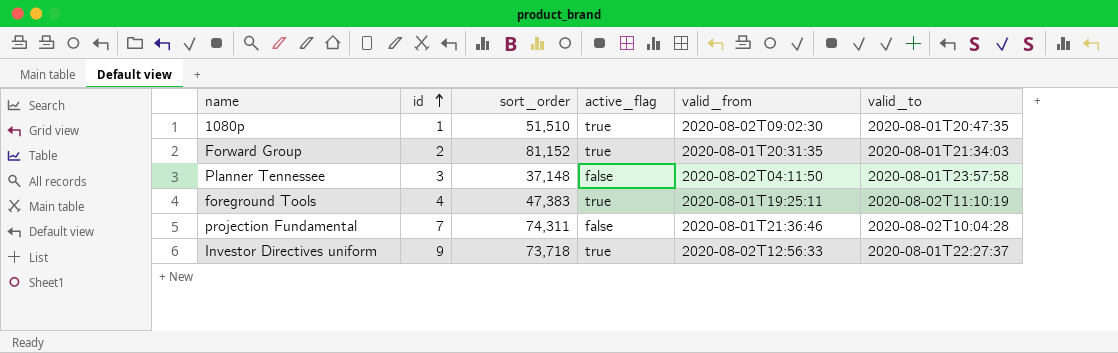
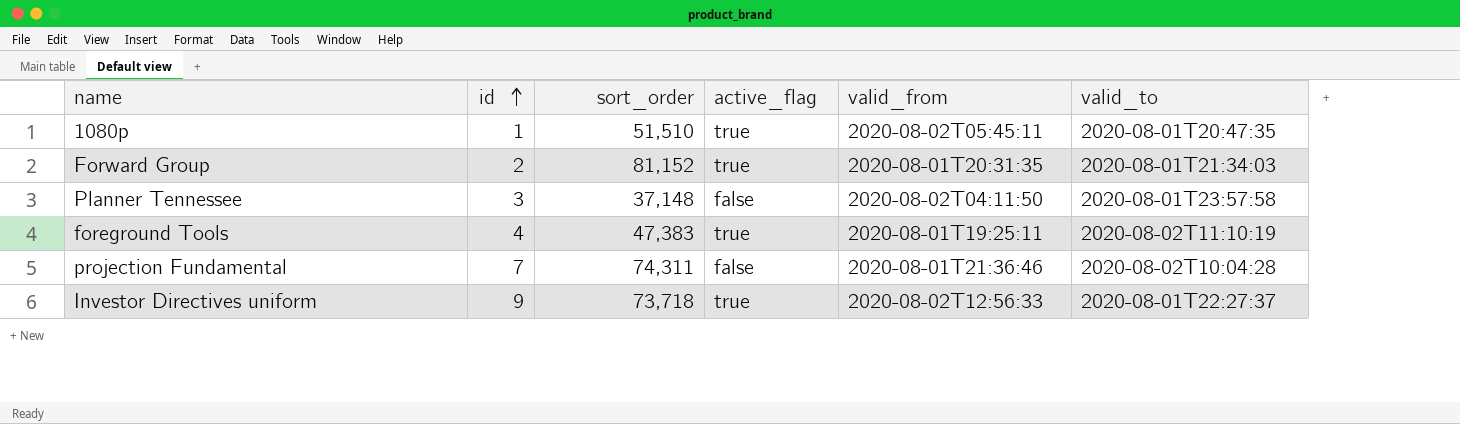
1080p | valid_from: 2020-08-02T09:02:30 -> 2020-08-02T05:45:11

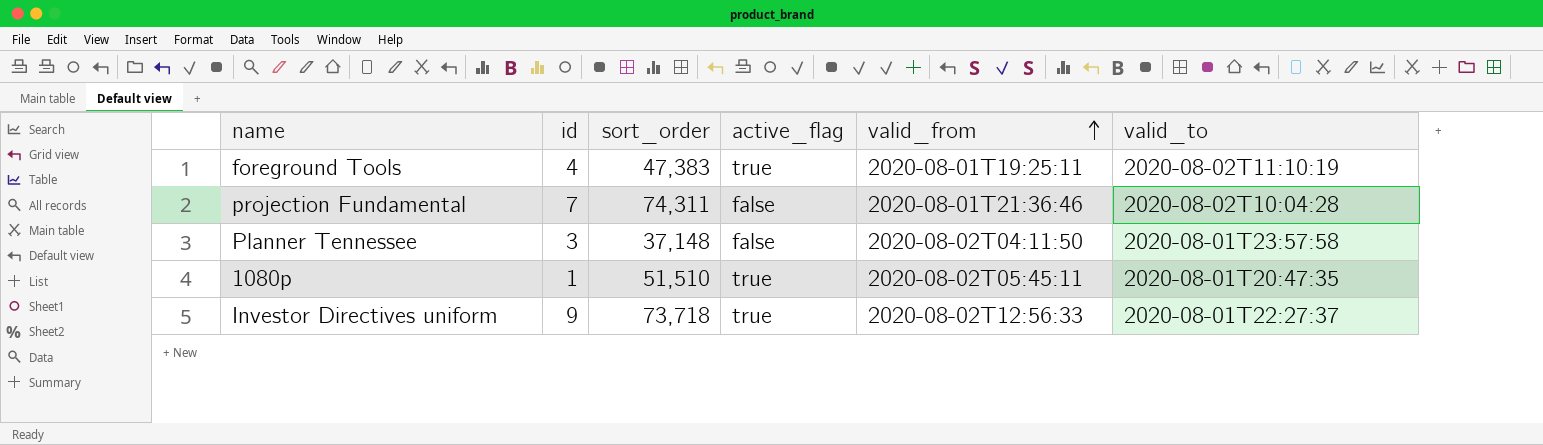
row order: id ascending -> valid_from ascending
row Forward Group: 2 | 81,152 | true | 2020-08-01T20:31:35 | 2020-08-01T21:34:03 -> none

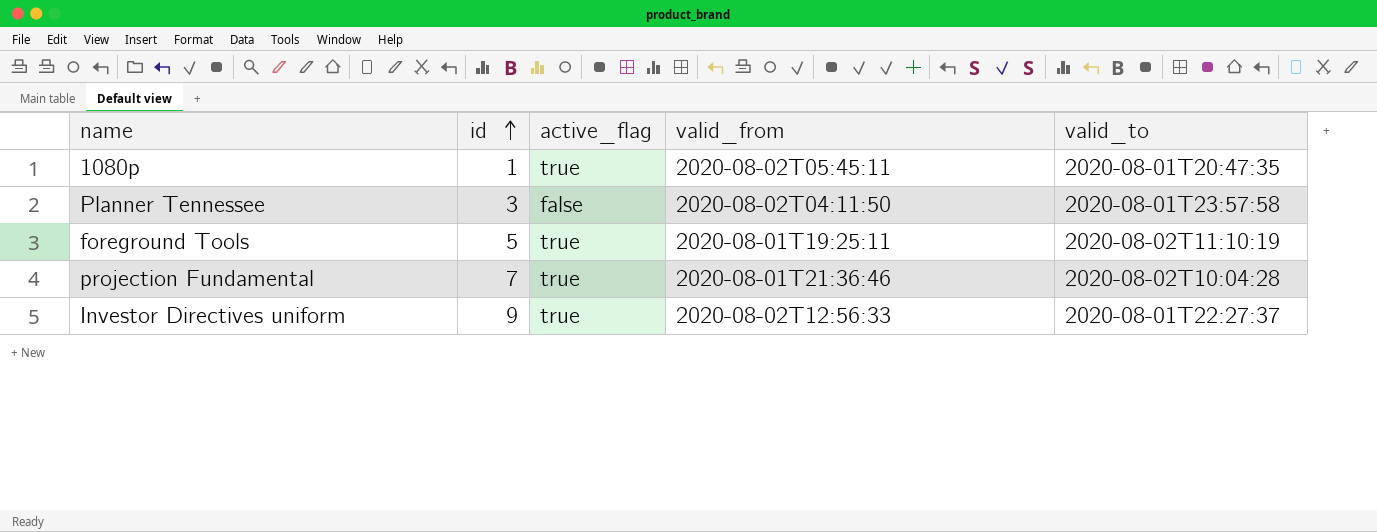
row order: valid_from ascending -> id ascending
column sort_order | position: 3 -> none
foreground Tools | id: 4 -> 5
projection Fundamental | active_flag: false -> true

